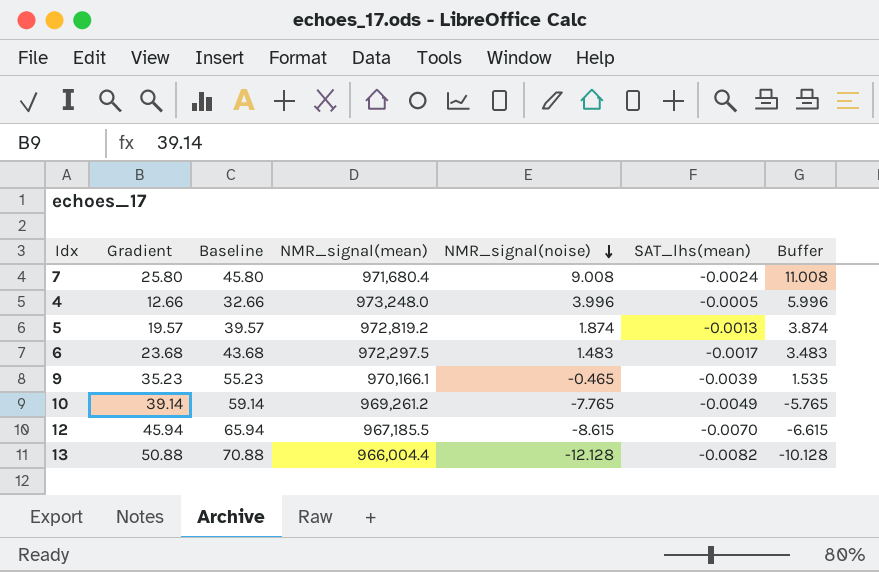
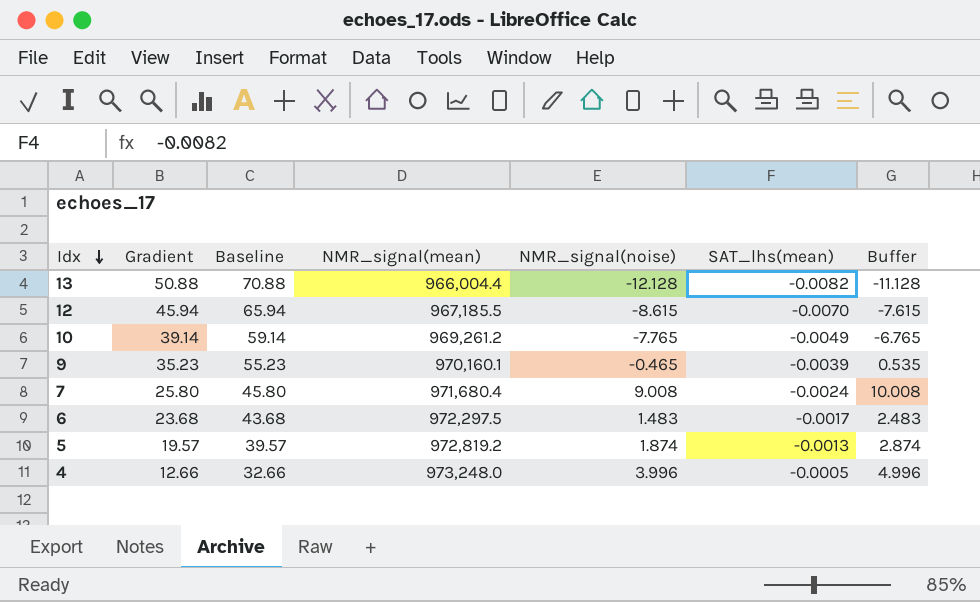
row order: NMR_signal(noise) descending -> Idx descending
column Buffer | formula: [NMR_signal(noise)] + 2 -> [NMR_signal(noise)] + 1
9 | NMR_signal(mean): 970,166.1 -> 970,160.1

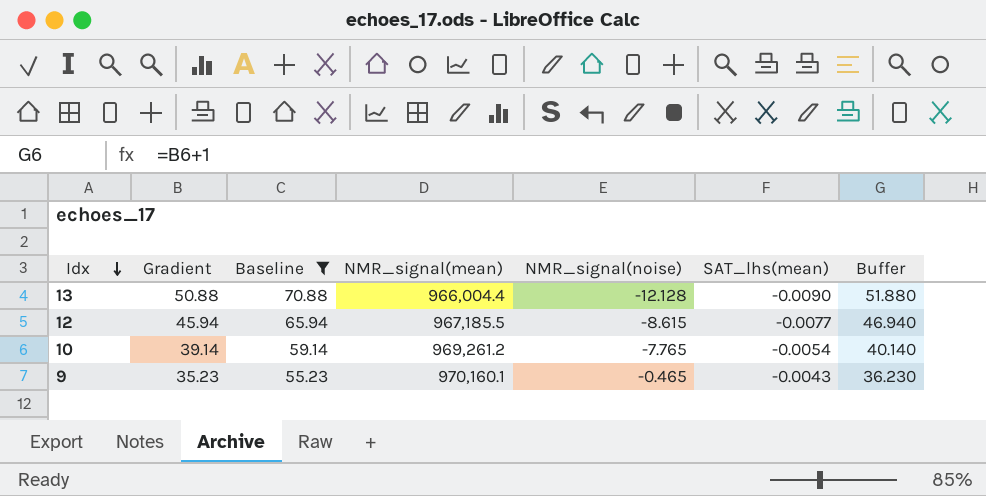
filter: none -> Baseline >= 55.23
column Buffer | formula: [NMR_signal(noise)] + 1 -> [Gradient] + 1
13 | SAT_lhs(mean): -0.0082 -> -0.0090
12 | SAT_lhs(mean): -0.0070 -> -0.0077
10 | SAT_lhs(mean): -0.0049 -> -0.0054
9 | SAT_lhs(mean): -0.0039 -> -0.0043

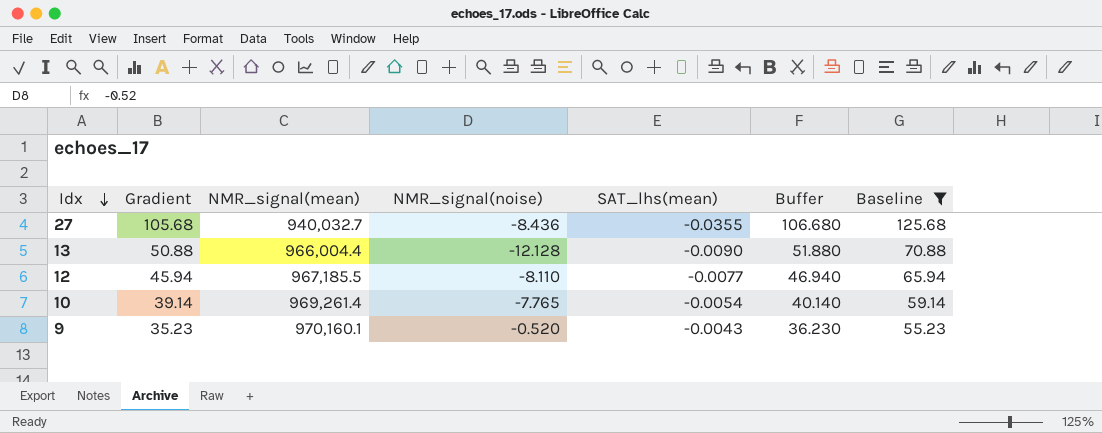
column Baseline | position: 3 -> 7
row 27: none -> 105.68 | 940,032.7 | -8.436 | -0.0355 | 106.680 | 125.68
12 | NMR_signal(noise): -8.615 -> -8.110
10 | NMR_signal(mean): 969,261.2 -> 969,261.4
9 | NMR_signal(noise): -0.465 -> -0.520

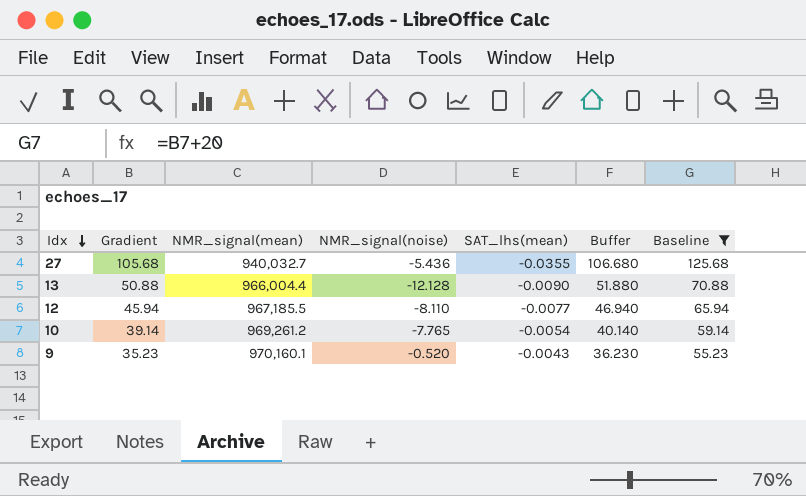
27 | NMR_signal(noise): -8.436 -> -5.436
10 | NMR_signal(mean): 969,261.4 -> 969,261.2

